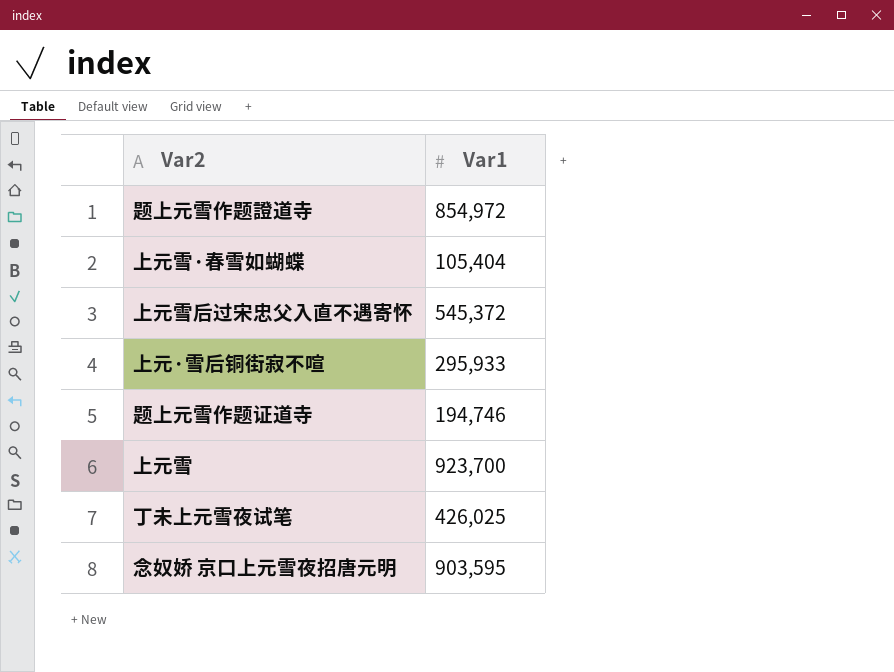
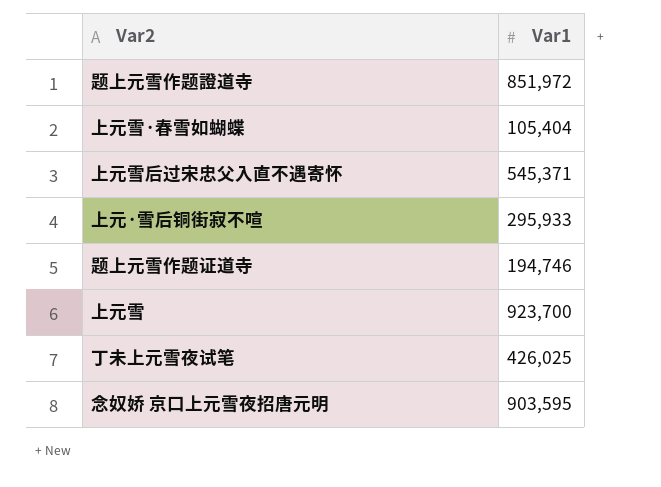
题上元雪作题證道寺 | Var1: 854,972 -> 851,972
上元雪后过宋忠父入直不遇寄怀 | Var1: 545,372 -> 545,371

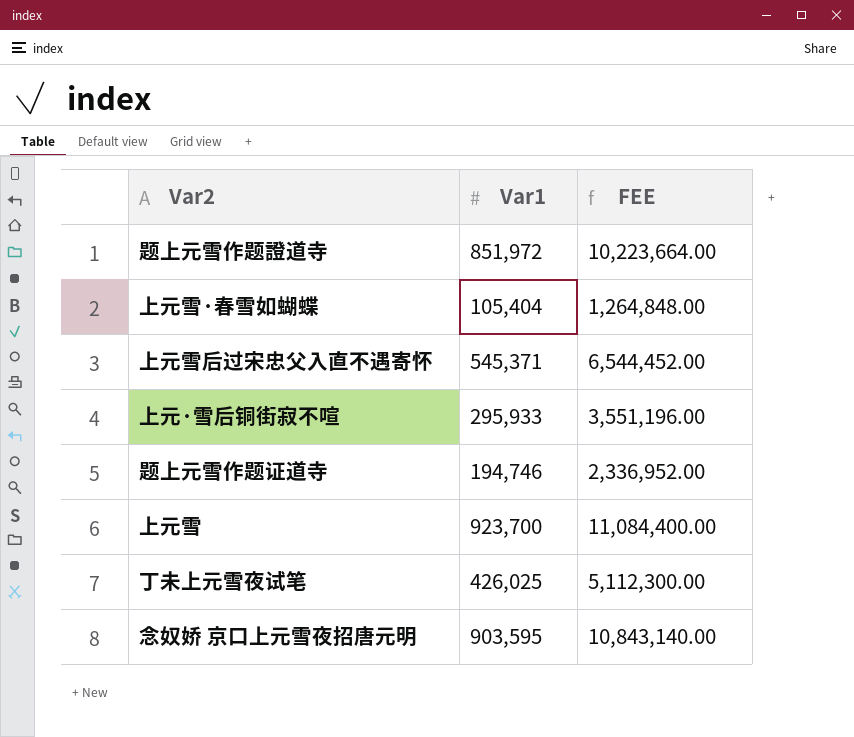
column FEE | formula: none -> [Var1] * 12

